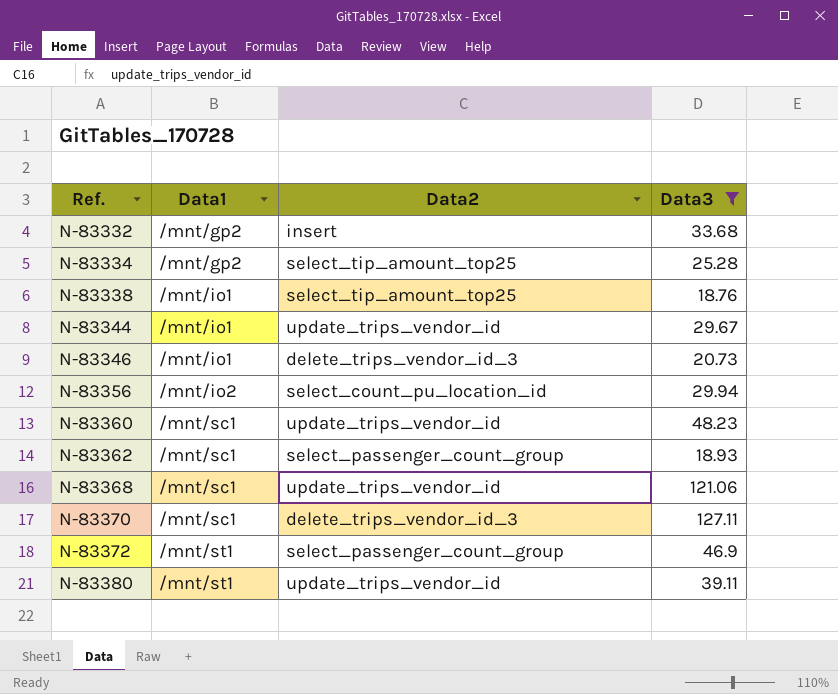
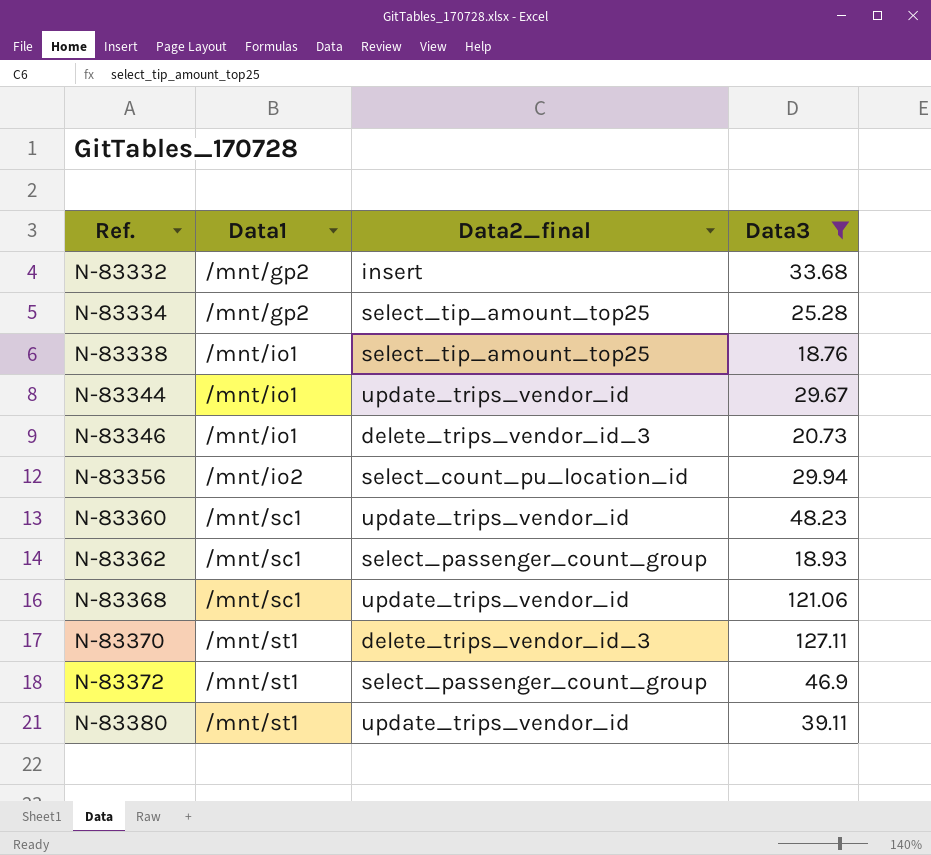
column name: Data2 -> Data2_final
N-83370 | Data1: /mnt/sc1 -> /mnt/st1

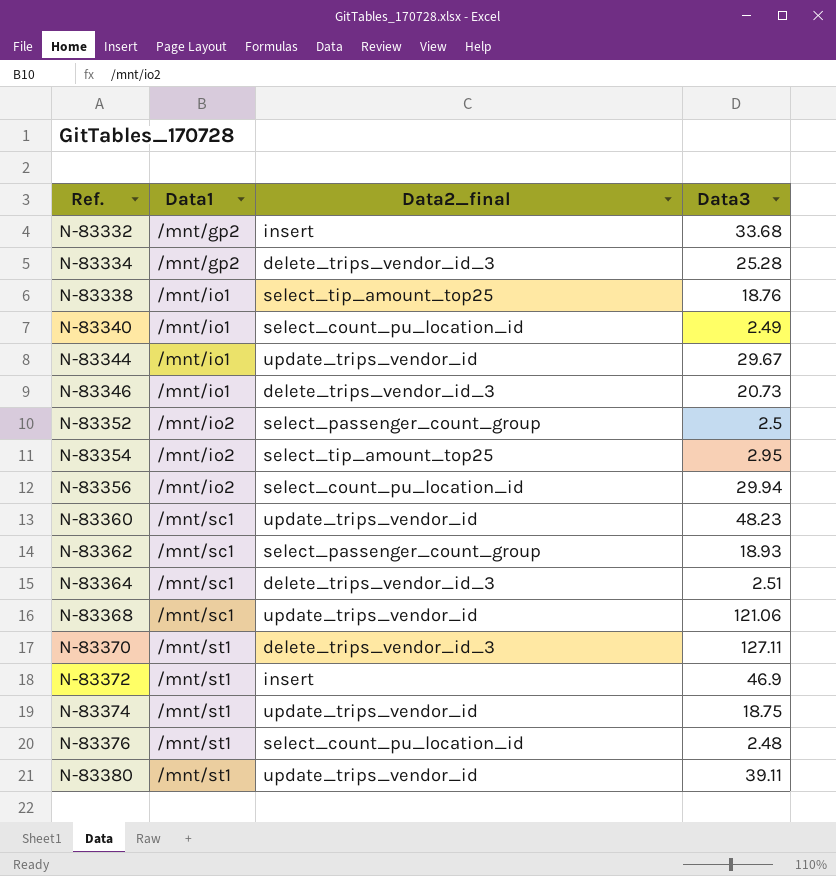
filter: Data3 >= 18.76 -> none
N-83334 | Data2_final: select_tip_amount_top25 -> delete_trips_vendor_id_3
N-83372 | Data2_final: select_passenger_count_group -> insert

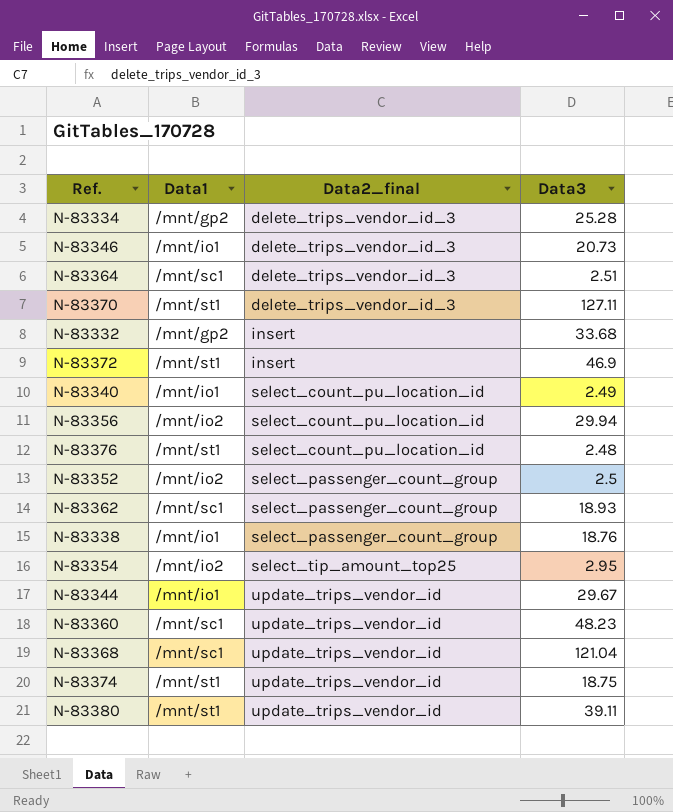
row order: Ref. ascending -> Data2_final ascending
N-83338 | Data2_final: select_tip_amount_top25 -> select_passenger_count_group
N-83368 | Data3: 121.06 -> 121.04

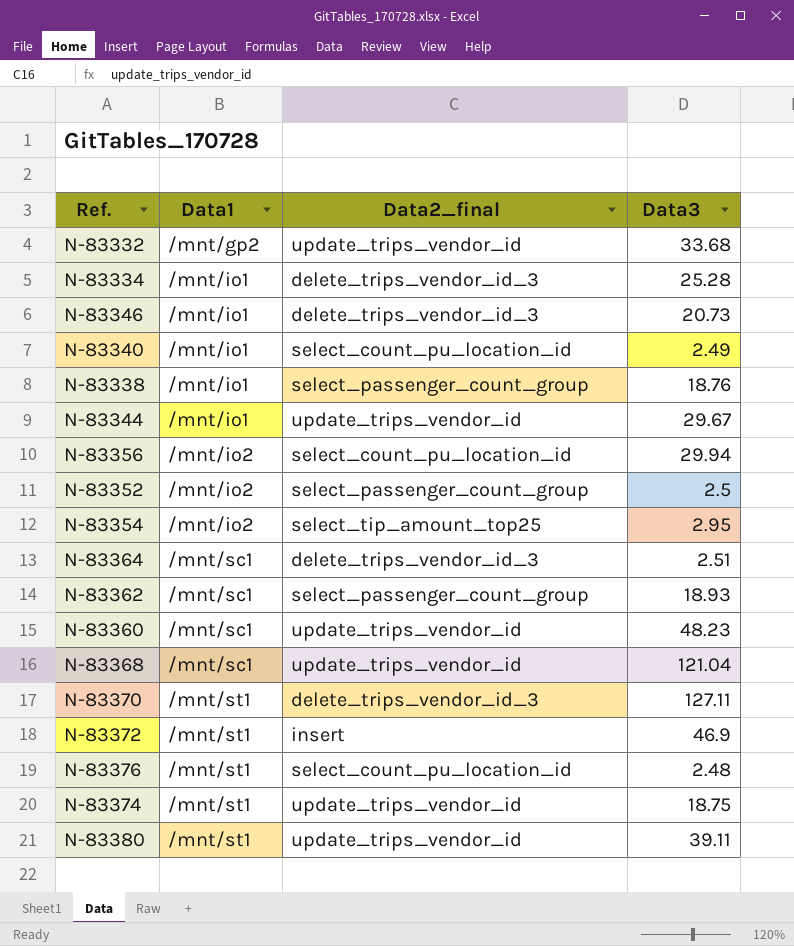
row order: Data2_final ascending -> Data1 ascending
N-83332 | Data2_final: insert -> update_trips_vendor_id
N-83334 | Data1: /mnt/gp2 -> /mnt/io1

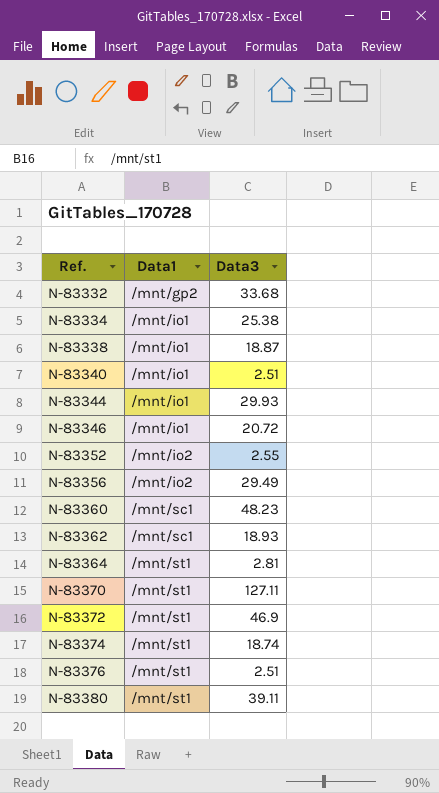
row order: Data1 ascending -> Ref. ascending
column Data2_final | position: 3 -> none
row N-83354: /mnt/io2 | select_tip_amount_top25 | 2.95 -> none
row N-83368: /mnt/sc1 | update_trips_vendor_id | 121.04 -> none
N-83334 | Data3: 25.28 -> 25.38
N-83338 | Data3: 18.76 -> 18.87
N-83340 | Data3: 2.49 -> 2.51
N-83344 | Data3: 29.67 -> 29.93
N-83346 | Data3: 20.73 -> 20.72
N-83352 | Data3: 2.5 -> 2.55
N-83356 | Data3: 29.94 -> 29.49
N-83364 | Data1: /mnt/sc1 -> /mnt/st1
N-83364 | Data3: 2.51 -> 2.81
N-83374 | Data3: 18.75 -> 18.74
N-83376 | Data3: 2.48 -> 2.51

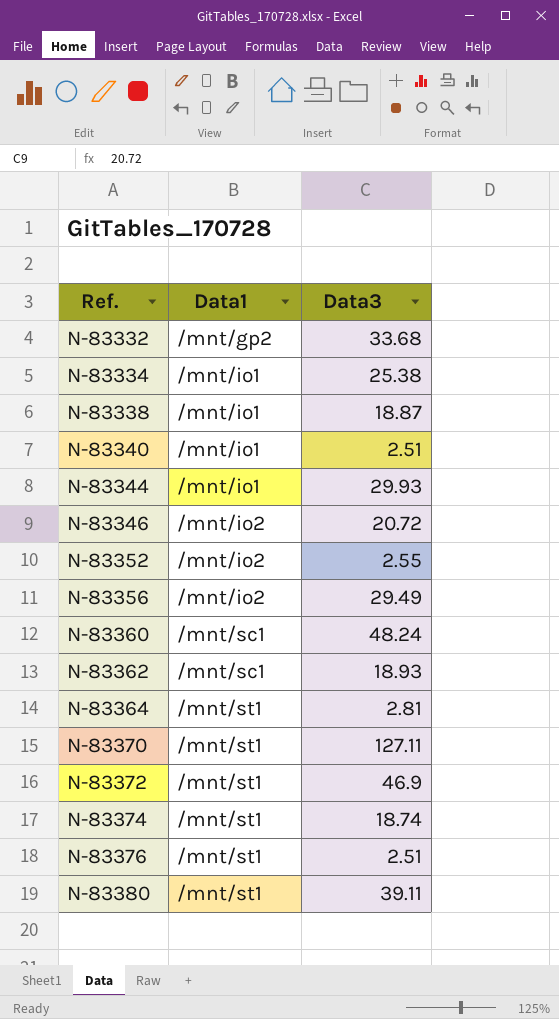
N-83346 | Data1: /mnt/io1 -> /mnt/io2
N-83360 | Data3: 48.23 -> 48.24

